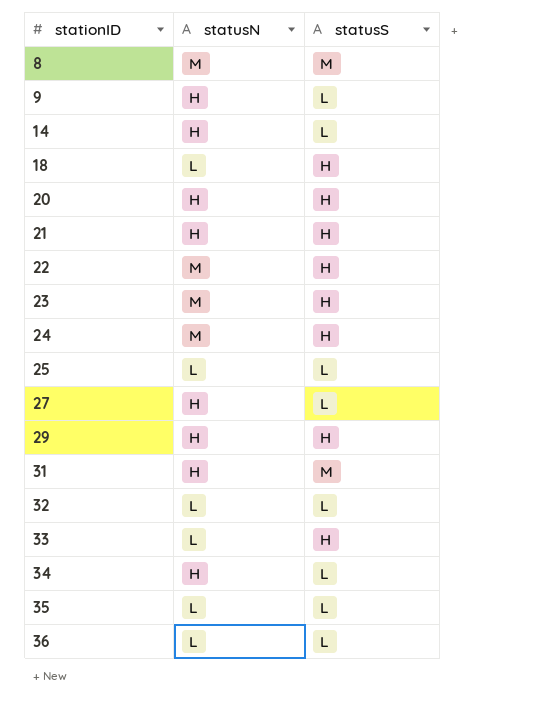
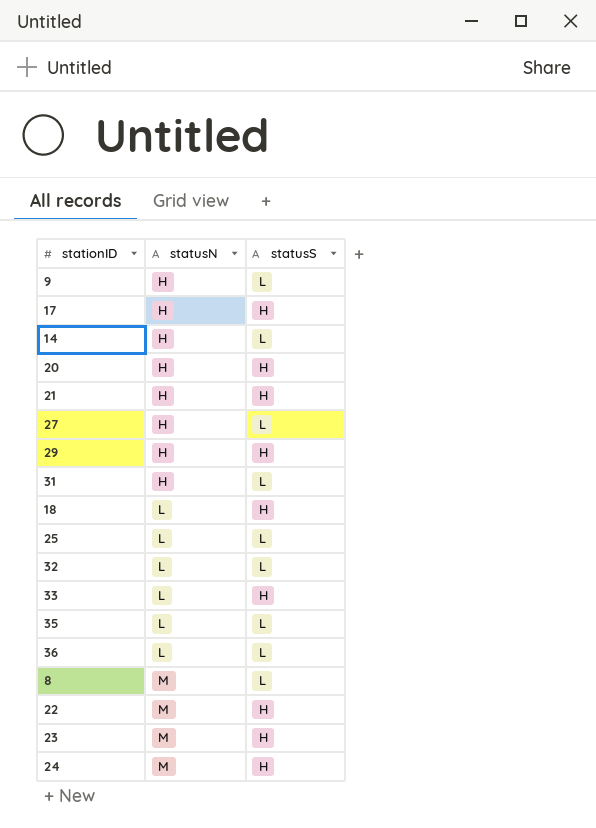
row order: stationID ascending -> statusN ascending
row 34: H | L -> none
row 17: none -> H | H
31 | statusS: M -> L
8 | statusS: M -> L

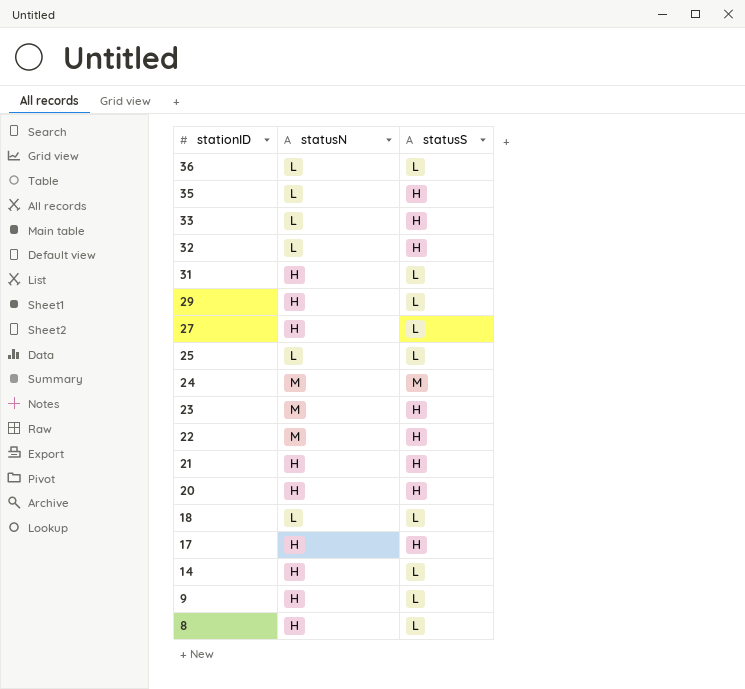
row order: statusN ascending -> stationID descending
35 | statusS: L -> H
32 | statusS: L -> H
29 | statusS: H -> L
24 | statusS: H -> M
18 | statusS: H -> L
8 | statusN: M -> H

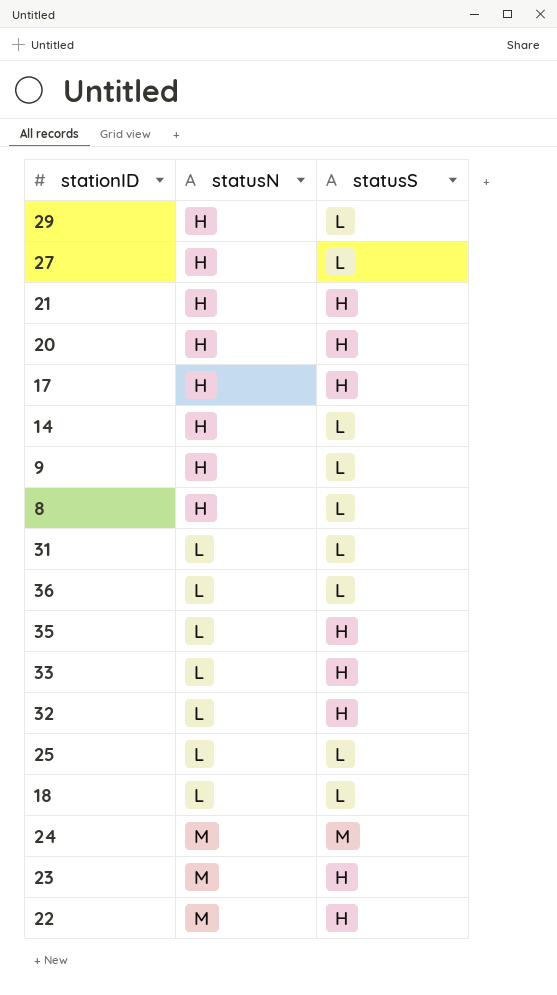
row order: stationID descending -> statusN ascending
31 | statusN: H -> L

